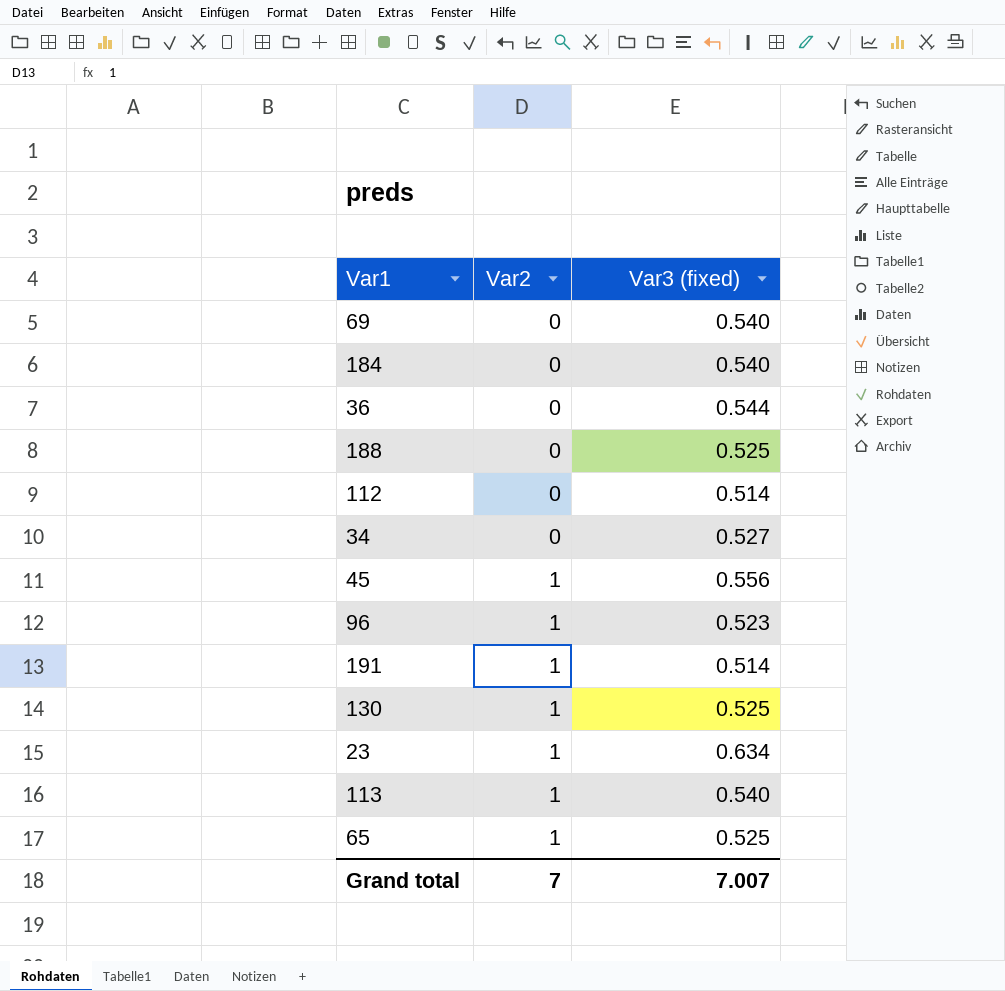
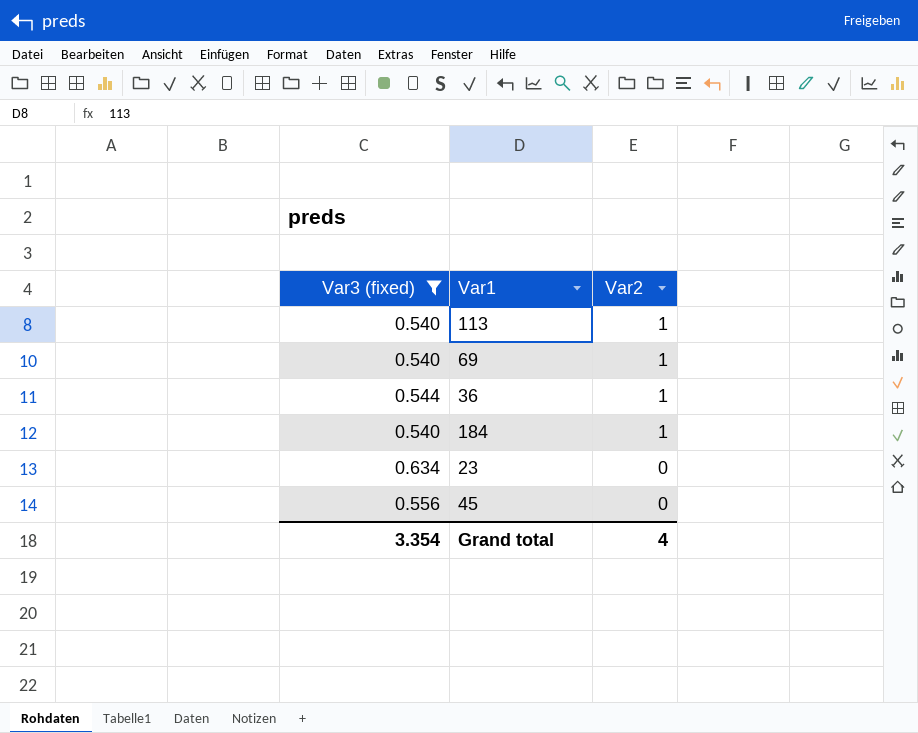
filter: none -> Var3 (fixed) >= 0.540
row order: Var2 ascending -> Var2 descending
column Var3 (fixed) | position: 3 -> 1
69 | Var2: 0 -> 1
36 | Var2: 0 -> 1
184 | Var2: 0 -> 1
23 | Var2: 1 -> 0
45 | Var2: 1 -> 0
Grand total | Var3 (fixed): 7.007 -> 3.354
Grand total | Var2: 7 -> 4

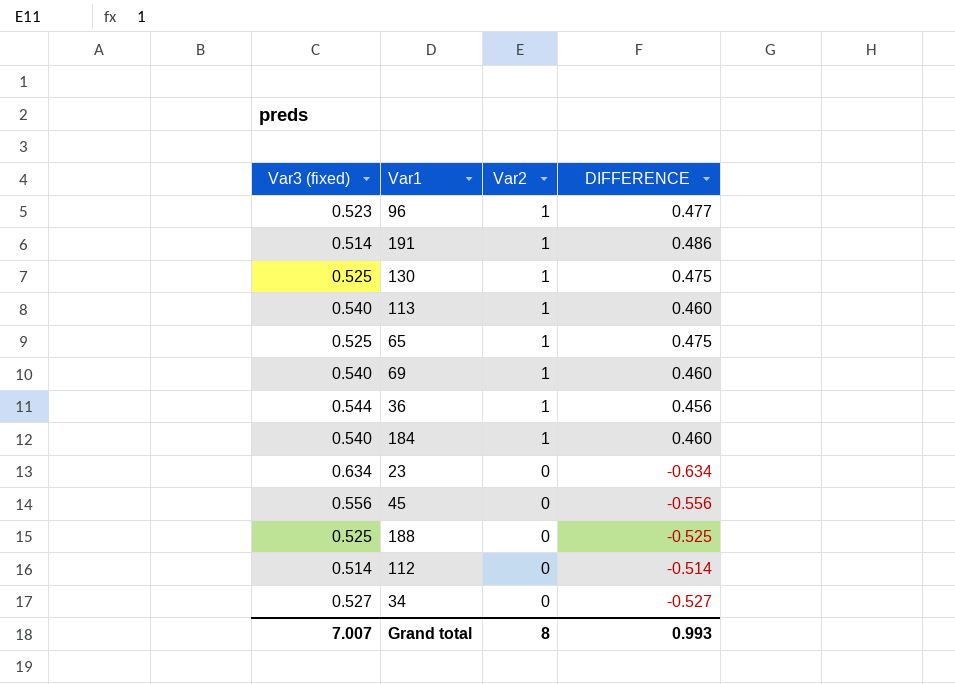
filter: Var3 (fixed) >= 0.540 -> none
column DIFFERENCE | formula: none -> [Var2] - [Var3 (fixed)]
Grand total | Var3 (fixed): 3.354 -> 7.007
Grand total | Var2: 4 -> 8

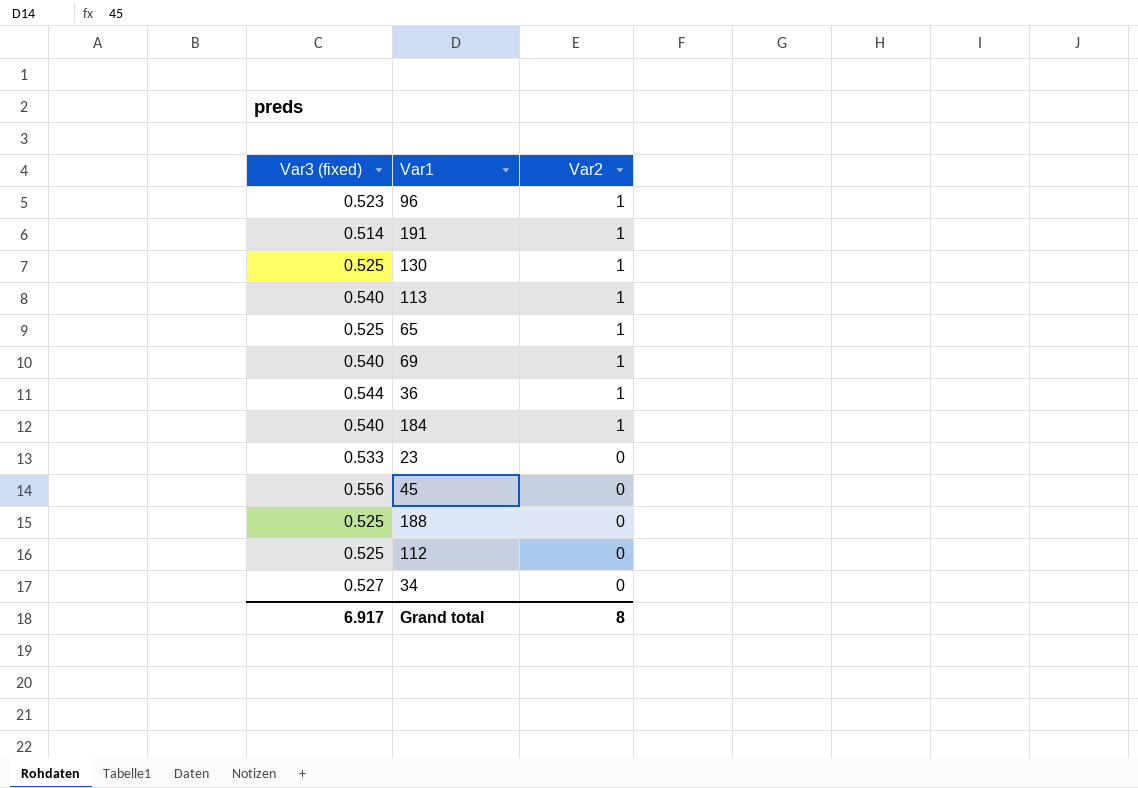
column DIFFERENCE | formula: [Var2] - [Var3 (fixed)] -> none
23 | Var3 (fixed): 0.634 -> 0.533
112 | Var3 (fixed): 0.514 -> 0.525
Grand total | Var3 (fixed): 7.007 -> 6.917

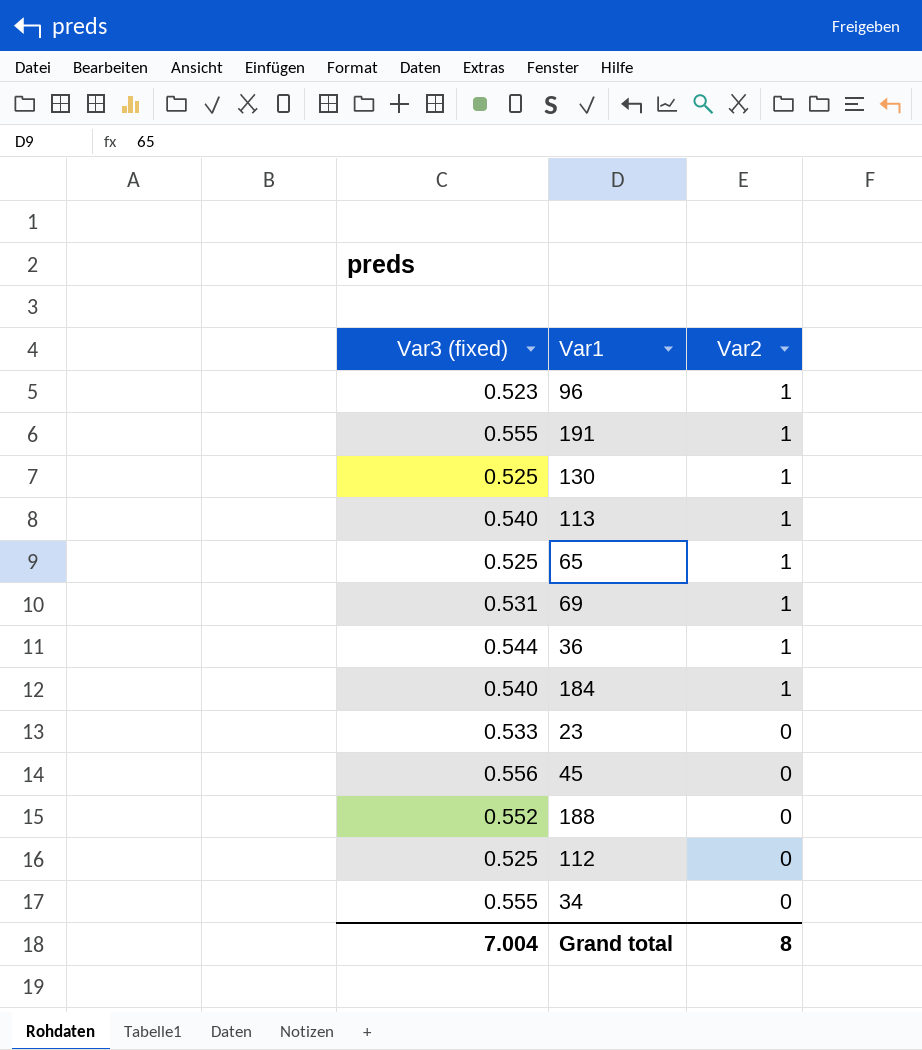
191 | Var3 (fixed): 0.514 -> 0.555
69 | Var3 (fixed): 0.540 -> 0.531
188 | Var3 (fixed): 0.525 -> 0.552
34 | Var3 (fixed): 0.527 -> 0.555
Grand total | Var3 (fixed): 6.917 -> 7.004

